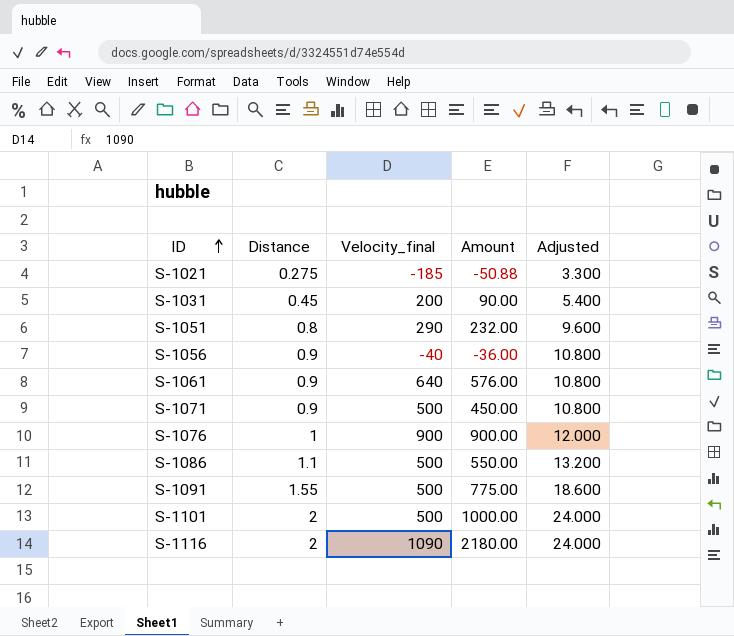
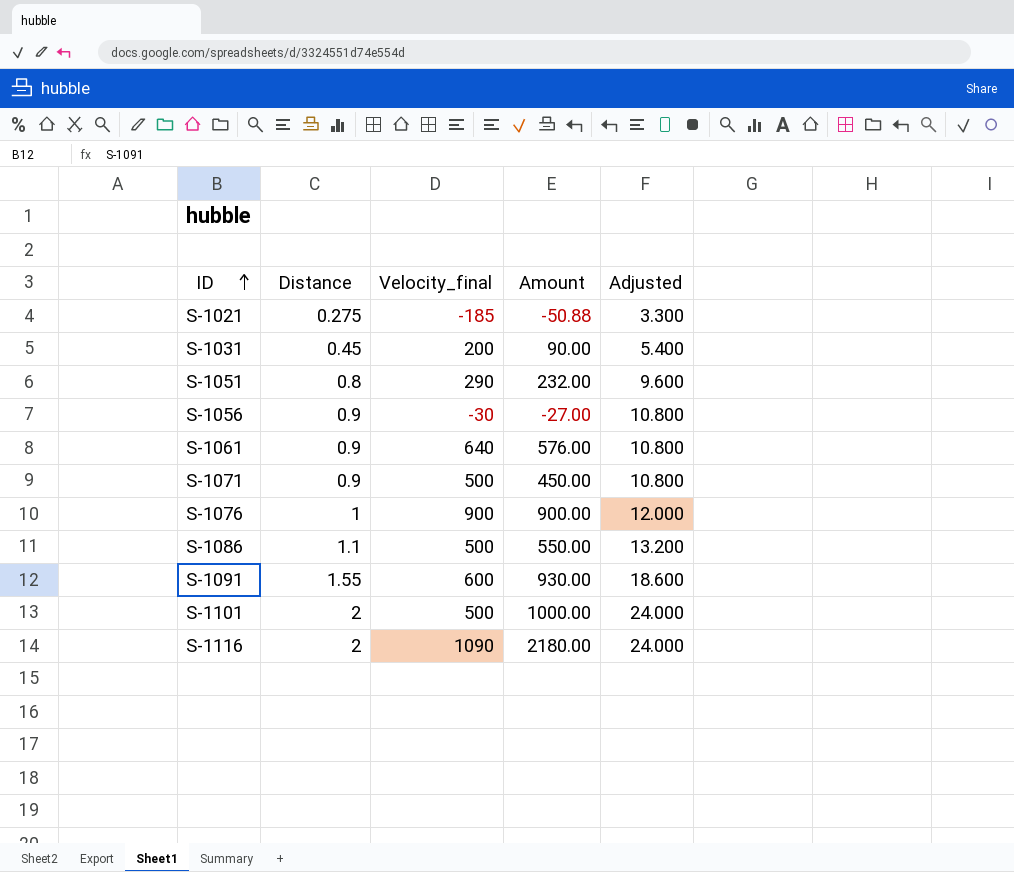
S-1056 | Velocity_final: -40 -> -30
S-1056 | Amount: -36.00 -> -27.00
S-1091 | Velocity_final: 500 -> 600
S-1091 | Amount: 775.00 -> 930.00

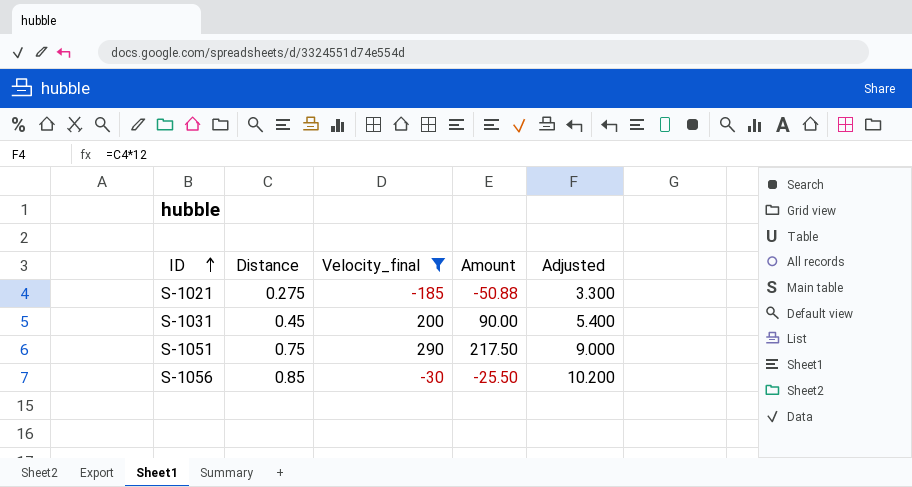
filter: none -> Velocity_final <= 290
S-1051 | Distance: 0.8 -> 0.75
S-1051 | Amount: 232.00 -> 217.50
S-1051 | Adjusted: 9.600 -> 9.000
S-1056 | Distance: 0.9 -> 0.85
S-1056 | Amount: -27.00 -> -25.50
S-1056 | Adjusted: 10.800 -> 10.200

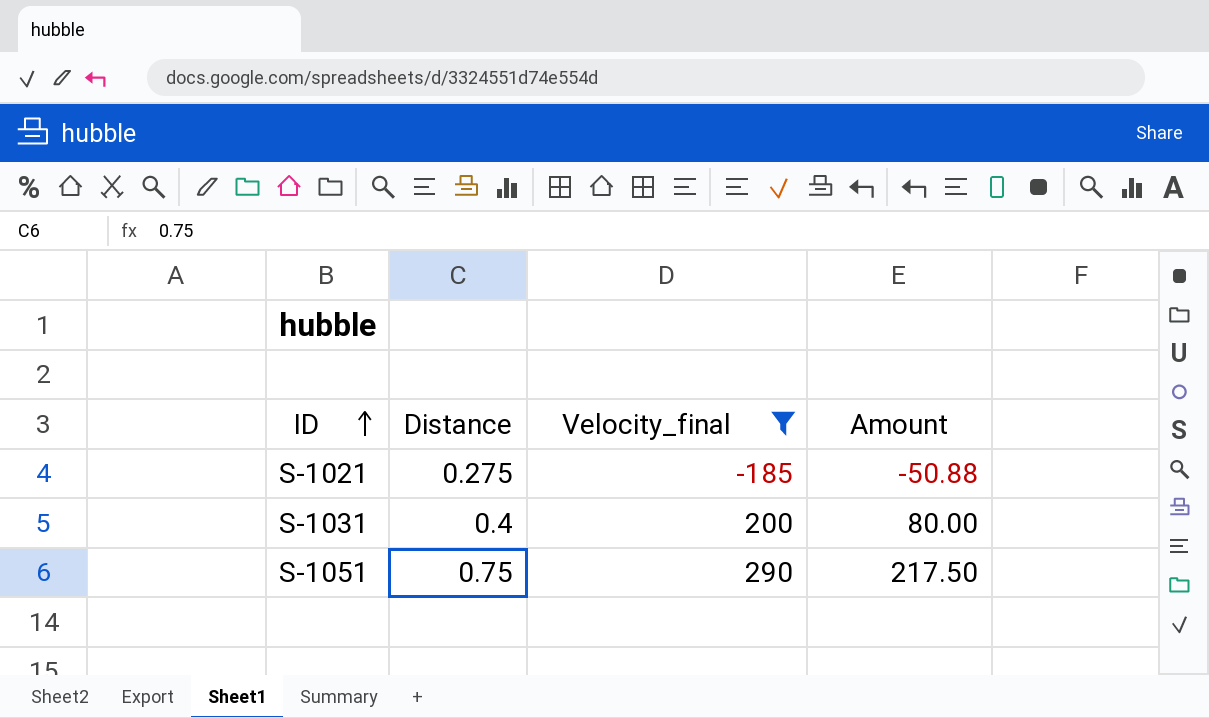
column Adjusted | formula: [Distance] * 12 -> none
row S-1056: 0.85 | -30 | -25.50 | 10.200 -> none
S-1031 | Distance: 0.45 -> 0.4
S-1031 | Amount: 90.00 -> 80.00

